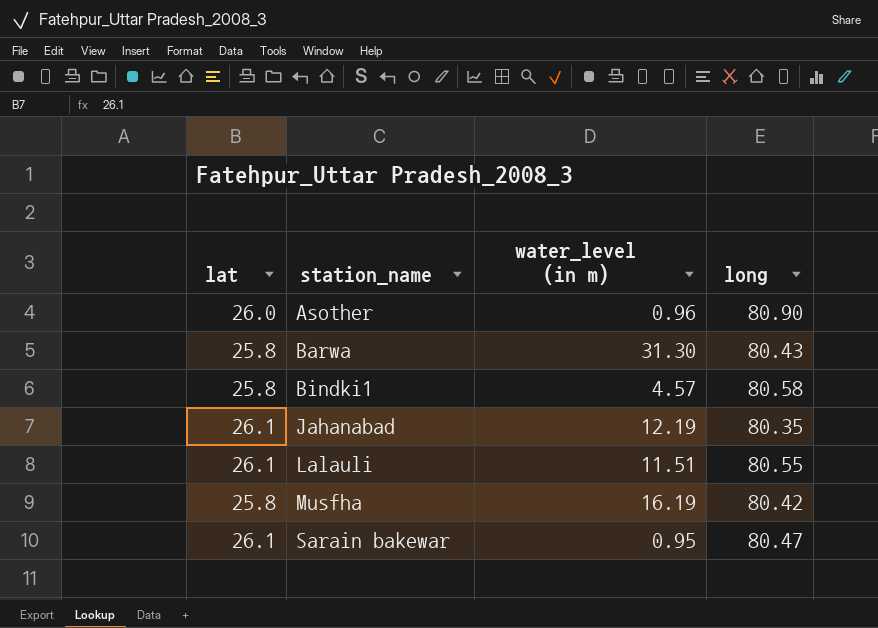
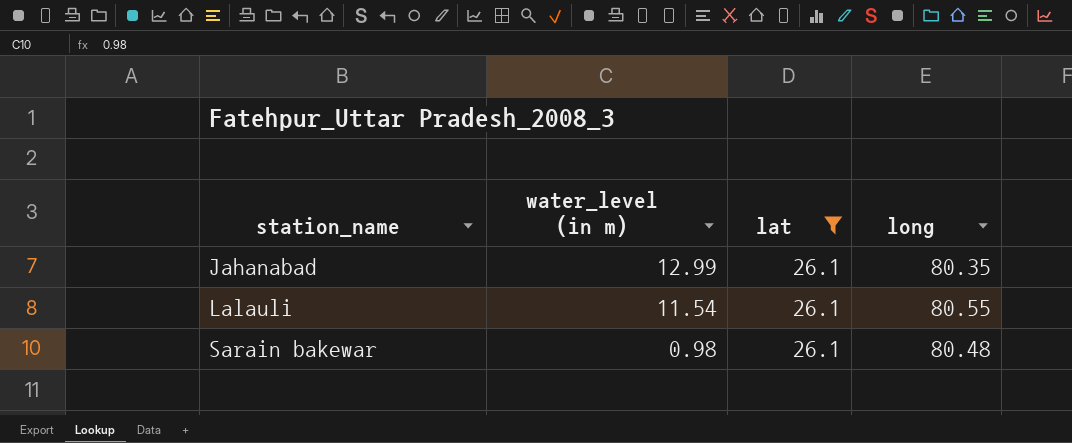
filter: none -> lat = 26.1
column lat | position: 1 -> 3
Jahanabad | water_level (in m): 12.19 -> 12.99
Lalauli | water_level (in m): 11.51 -> 11.54
Sarain bakewar | water_level (in m): 0.95 -> 0.98
Sarain bakewar | long: 80.47 -> 80.48

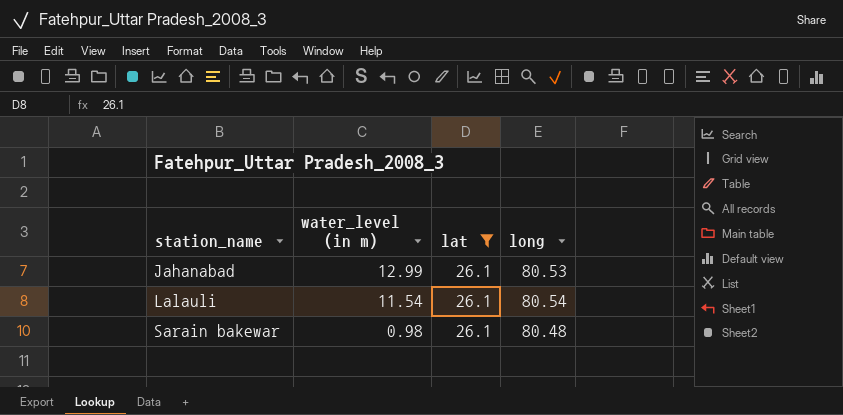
Jahanabad | long: 80.35 -> 80.53
Lalauli | long: 80.55 -> 80.54

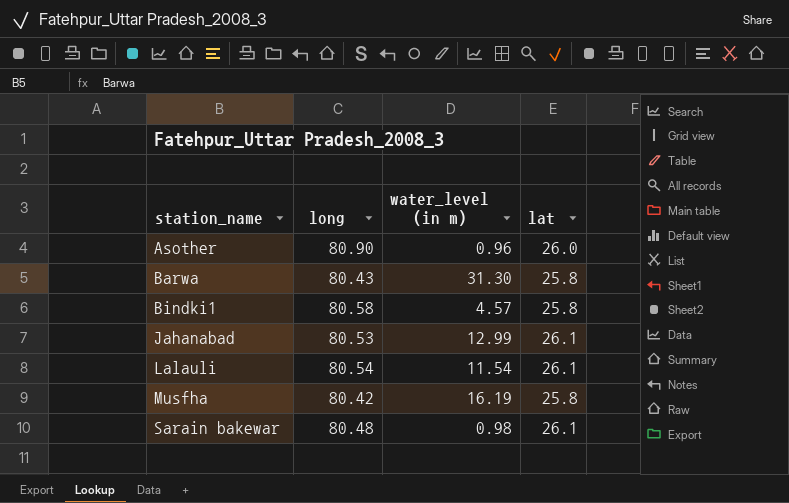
filter: lat = 26.1 -> none
column long | position: 4 -> 2

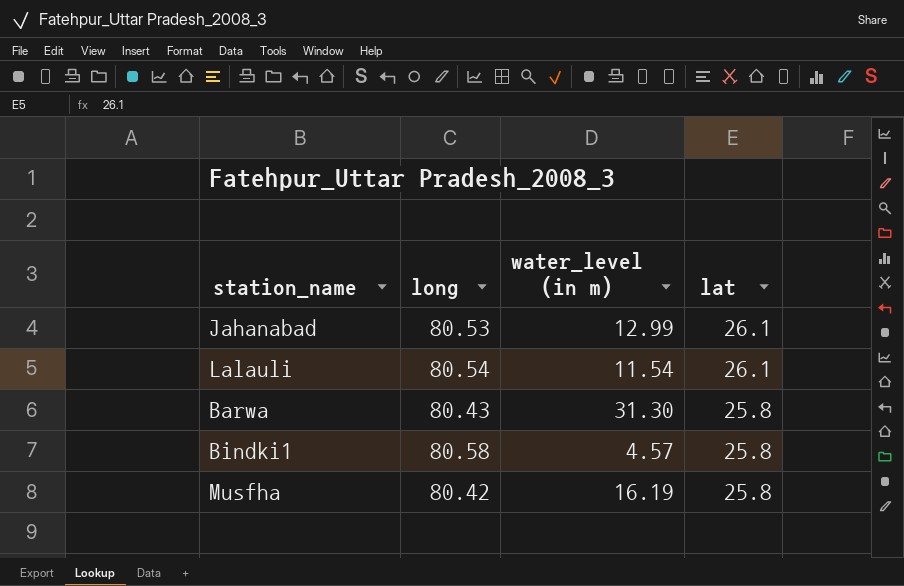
row order: station_name ascending -> lat descending
row Asother: 80.90 | 0.96 | 26.0 -> none
row Sarain bakewar: 80.48 | 0.98 | 26.1 -> none

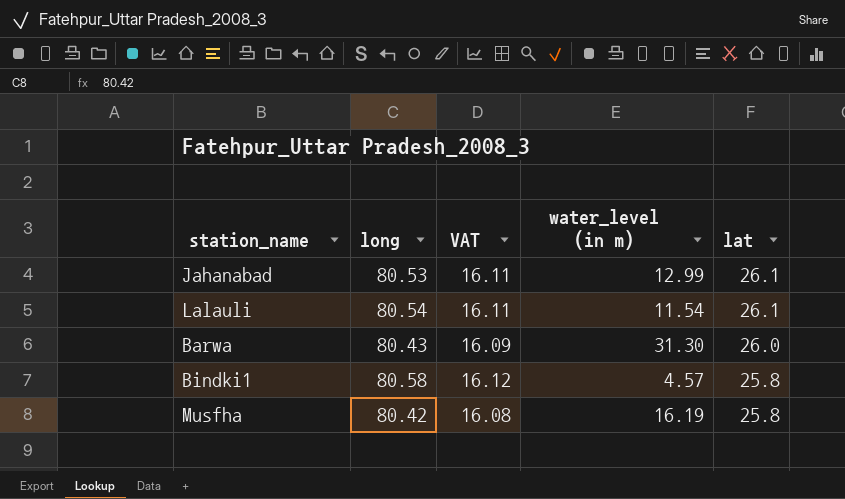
column VAT | formula: none -> [long] * 0.2
Barwa | lat: 25.8 -> 26.0

